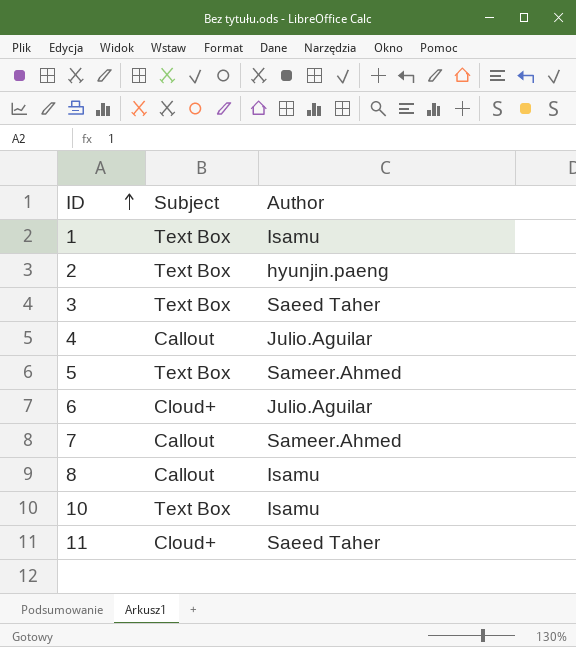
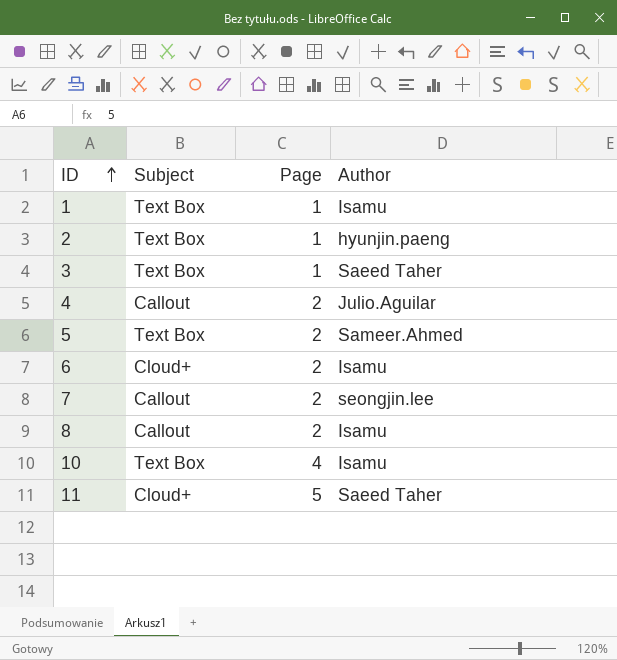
column Page | position: none -> 3
6 | Author: Julio.Aguilar -> Isamu
7 | Author: Sameer.Ahmed -> seongjin.lee

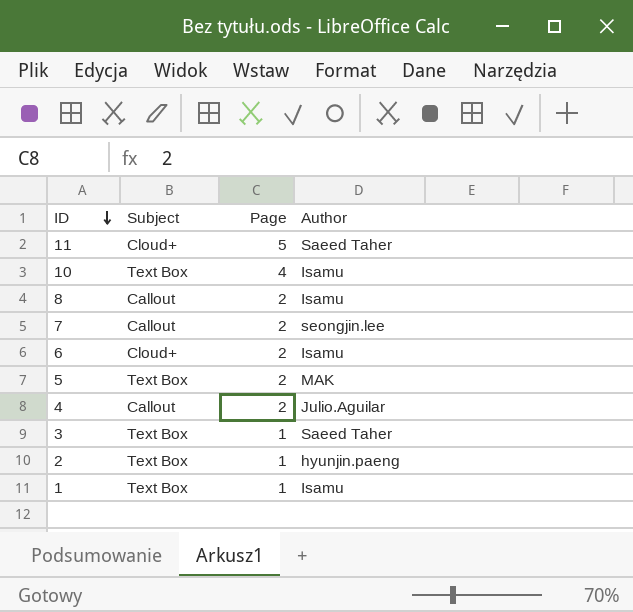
row order: ID ascending -> ID descending
5 | Author: Sameer.Ahmed -> MAK

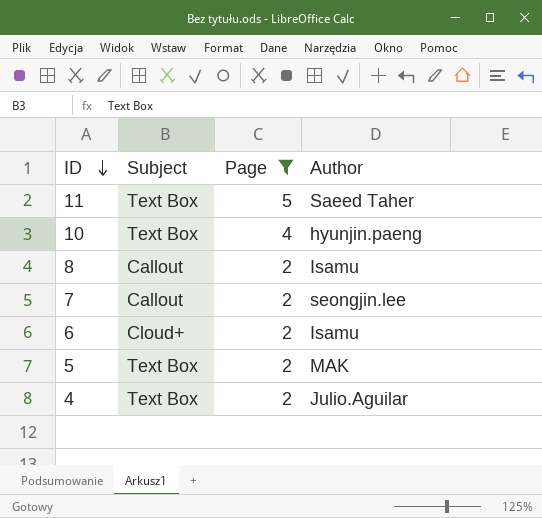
filter: none -> Page != 1
11 | Subject: Cloud+ -> Text Box
10 | Author: Isamu -> hyunjin.paeng
4 | Subject: Callout -> Text Box

